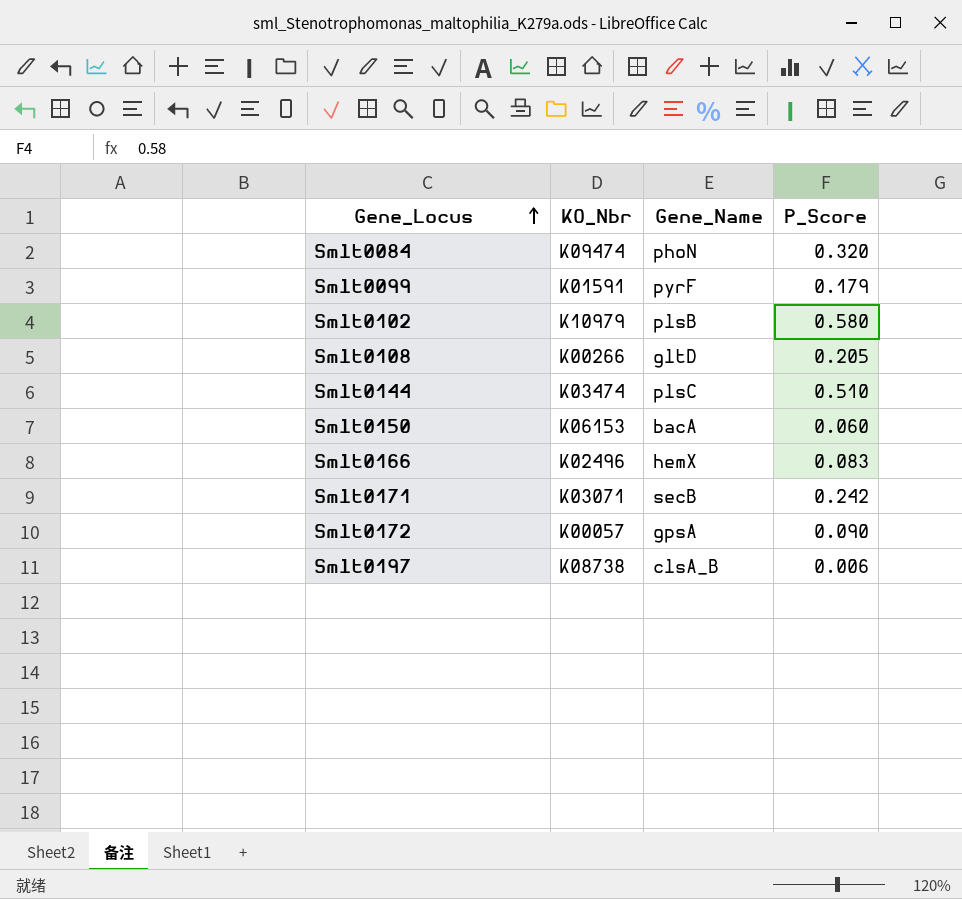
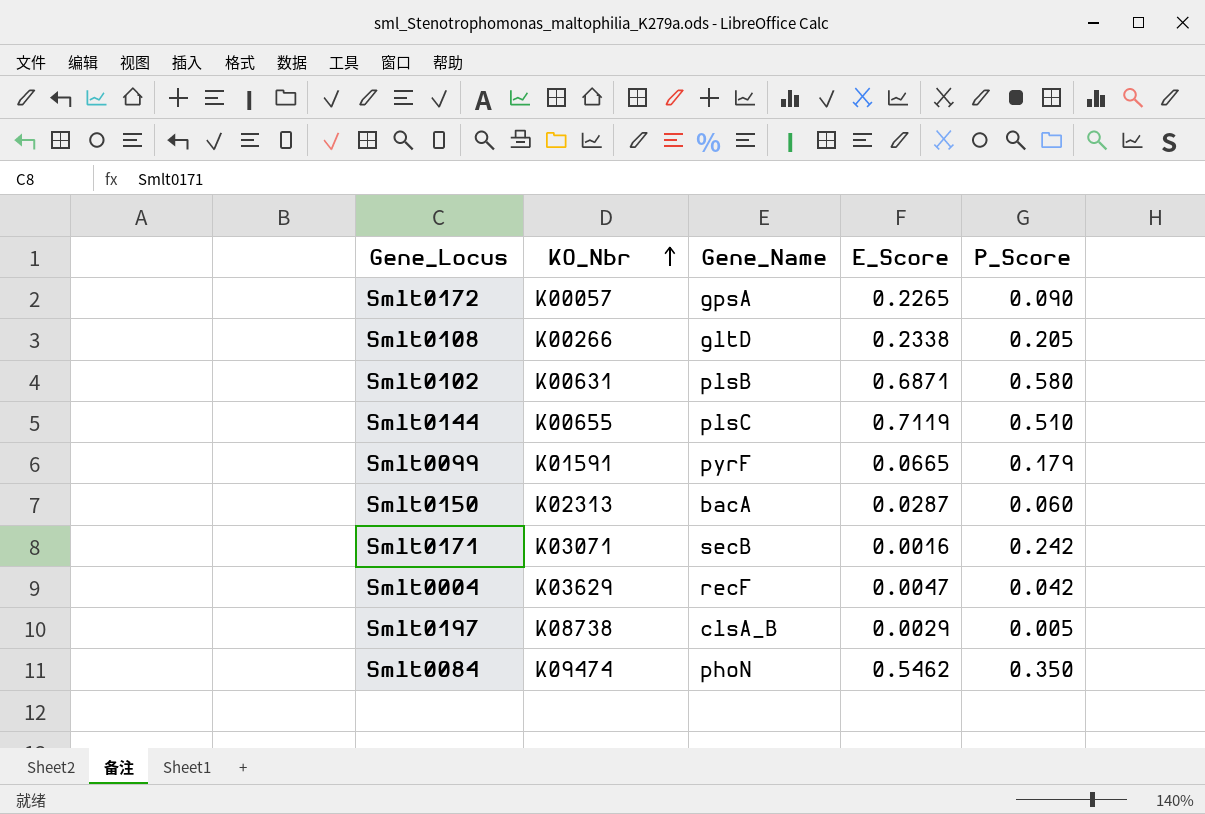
row order: Gene_Locus ascending -> KO_Nbr ascending
column E_Score | position: none -> 4
row Smlt0166: K02496 | hemX | 0.083 -> none
Smlt0102 | KO_Nbr: K10979 -> K00631
Smlt0144 | KO_Nbr: K03474 -> K00655
Smlt0150 | KO_Nbr: K06153 -> K02313
row Smlt0004: none -> K03629 | recF | 0.0047 | 0.042
Smlt0197 | P_Score: 0.006 -> 0.005
Smlt0084 | P_Score: 0.320 -> 0.350

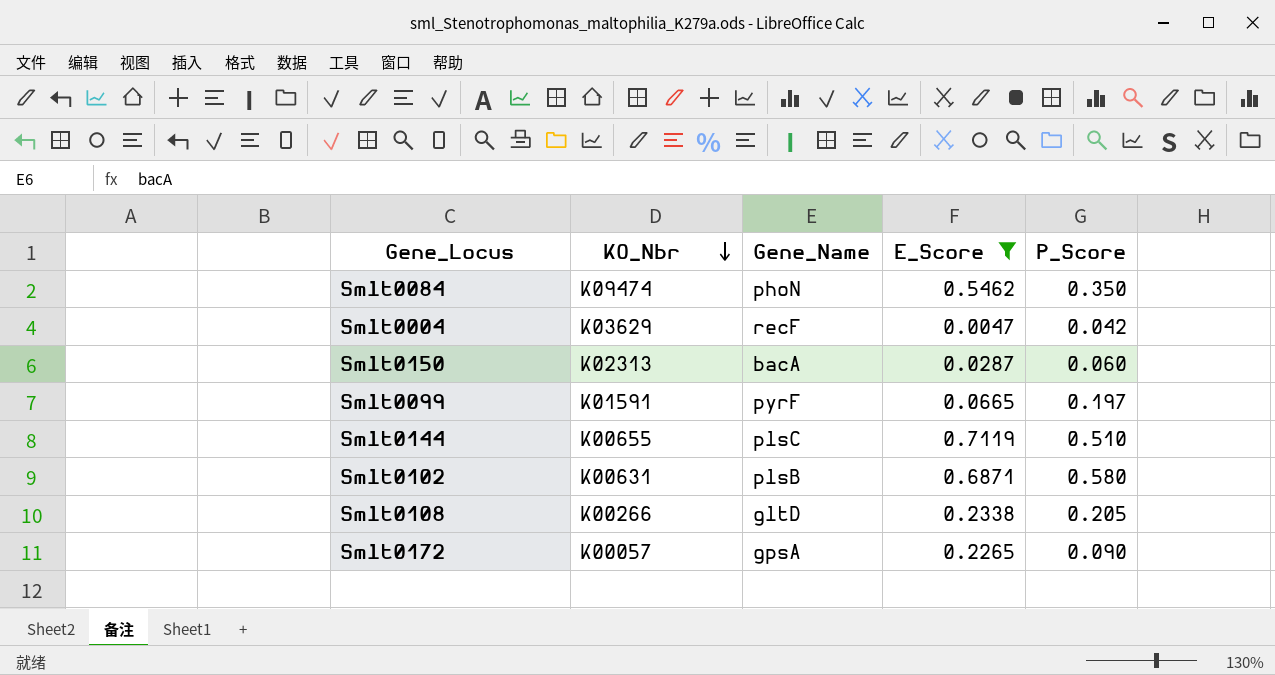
filter: none -> E_Score >= 0.0047
row order: KO_Nbr ascending -> KO_Nbr descending
Smlt0099 | P_Score: 0.179 -> 0.197

